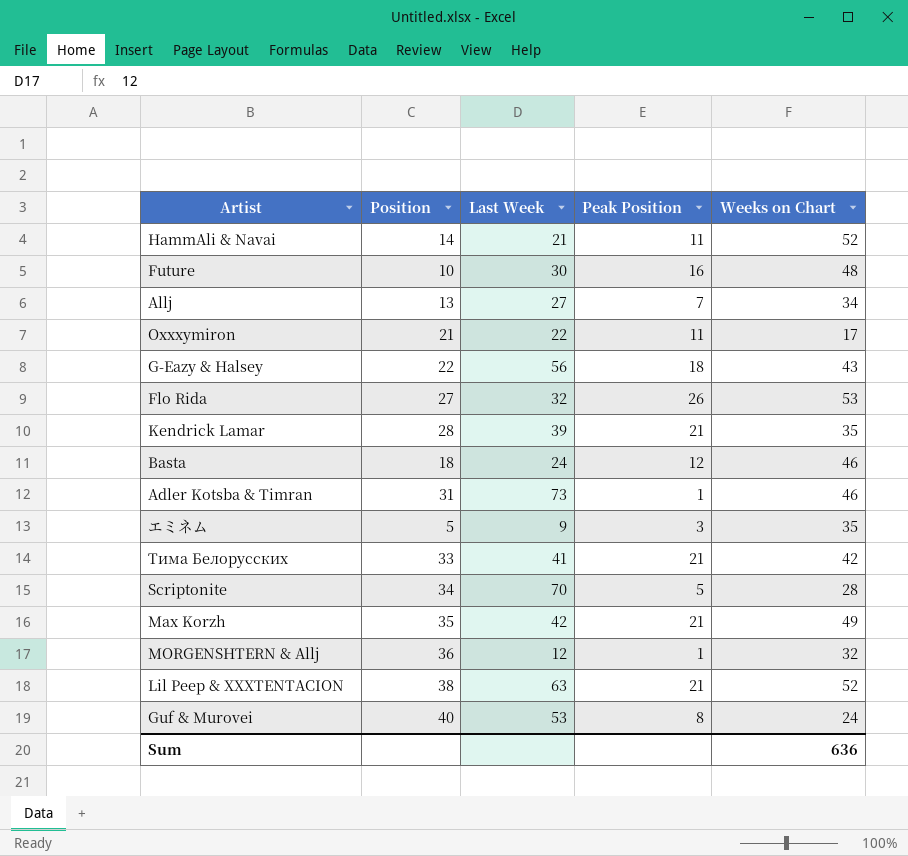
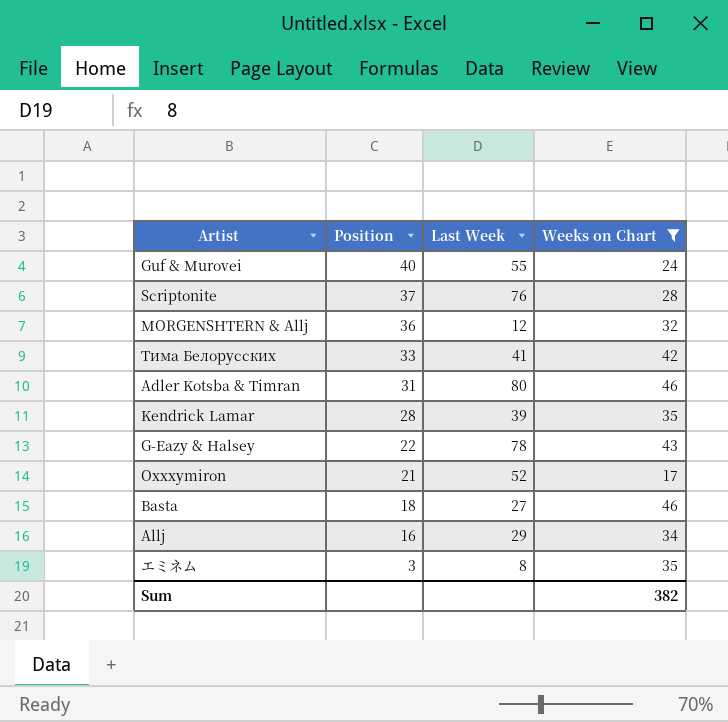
filter: none -> Weeks on Chart <= 46
row order: none -> Position descending
column Peak Position | position: 4 -> none
Guf & Murovei | Last Week: 53 -> 55
Scriptonite | Position: 34 -> 37
Scriptonite | Last Week: 70 -> 76
Adler Kotsba & Timran | Last Week: 73 -> 80
G-Eazy & Halsey | Last Week: 56 -> 78
Oxxxymiron | Last Week: 22 -> 52
Basta | Last Week: 24 -> 27
Allj | Position: 13 -> 16
Allj | Last Week: 27 -> 29
エミネム | Position: 5 -> 3
エミネム | Last Week: 9 -> 8
Sum | Weeks on Chart: 636 -> 382

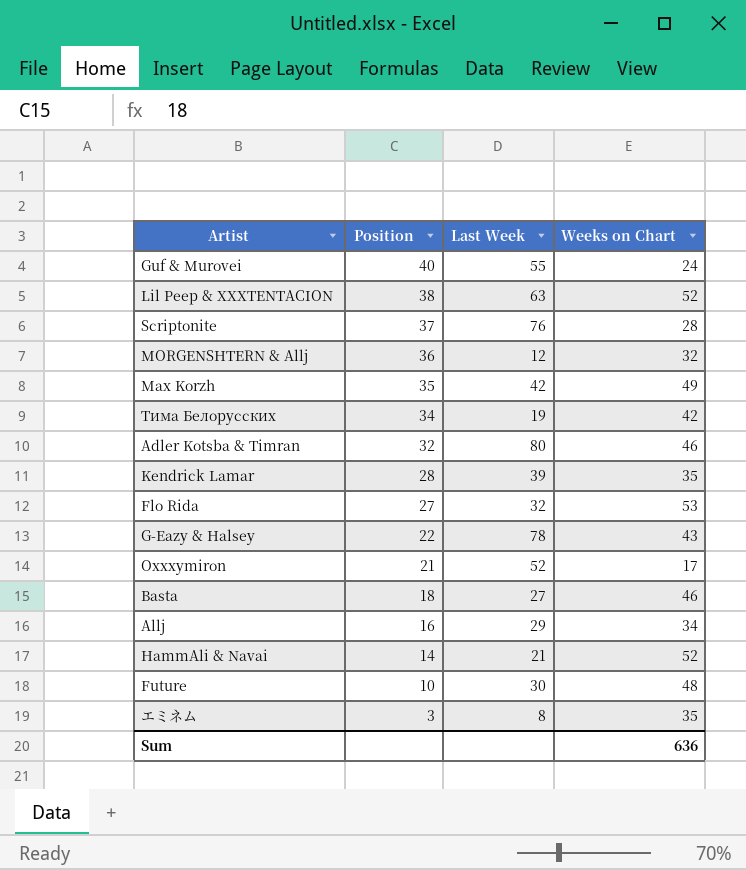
filter: Weeks on Chart <= 46 -> none
Тима Белорусских | Position: 33 -> 34
Тима Белорусских | Last Week: 41 -> 19
Adler Kotsba & Timran | Position: 31 -> 32
Sum | Weeks on Chart: 382 -> 636

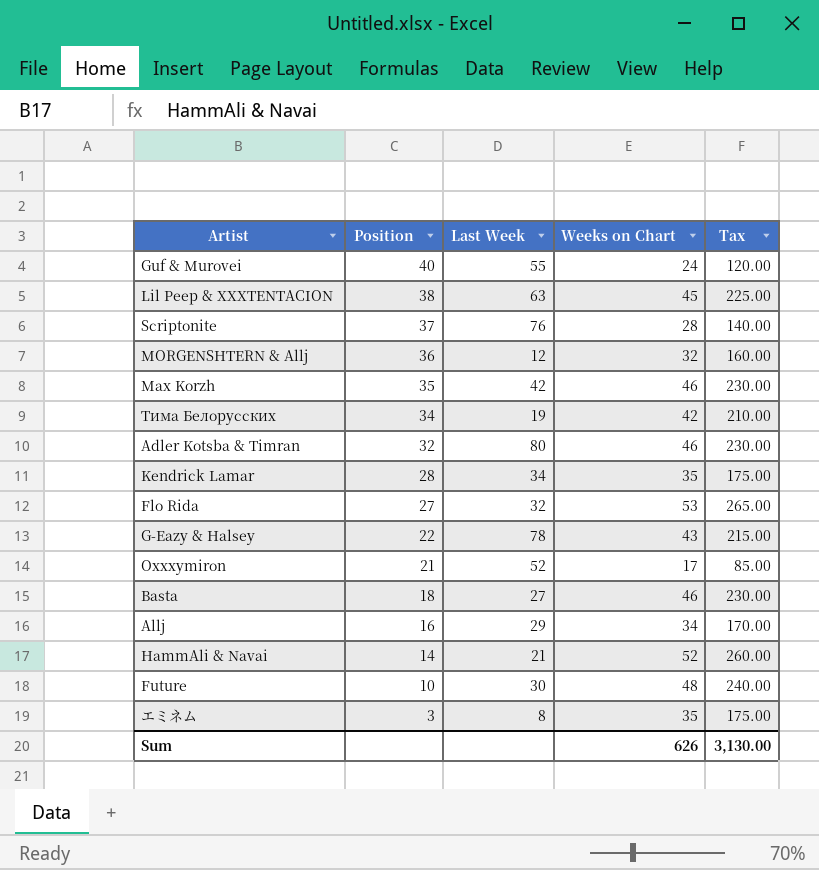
column Tax | formula: none -> [Weeks on Chart] * 5
Lil Peep & XXXTENTACION | Weeks on Chart: 52 -> 45
Max Korzh | Weeks on Chart: 49 -> 46
Kendrick Lamar | Last Week: 39 -> 34
Sum | Weeks on Chart: 636 -> 626

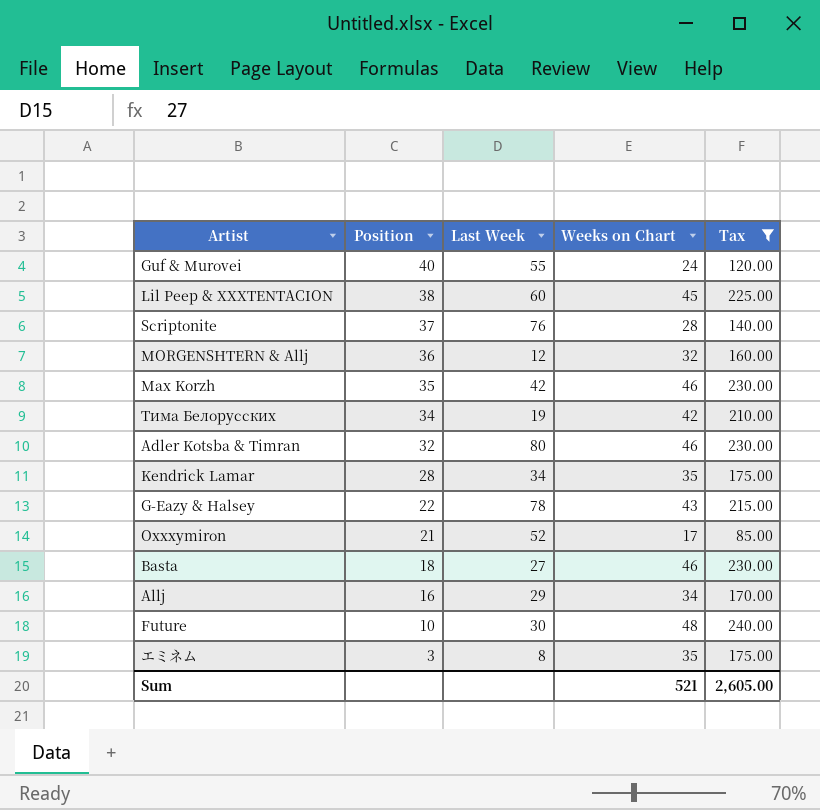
filter: none -> Tax <= 240.00
Lil Peep & XXXTENTACION | Last Week: 63 -> 60
Sum | Weeks on Chart: 626 -> 521
Sum | Tax: 3,130.00 -> 2,605.00

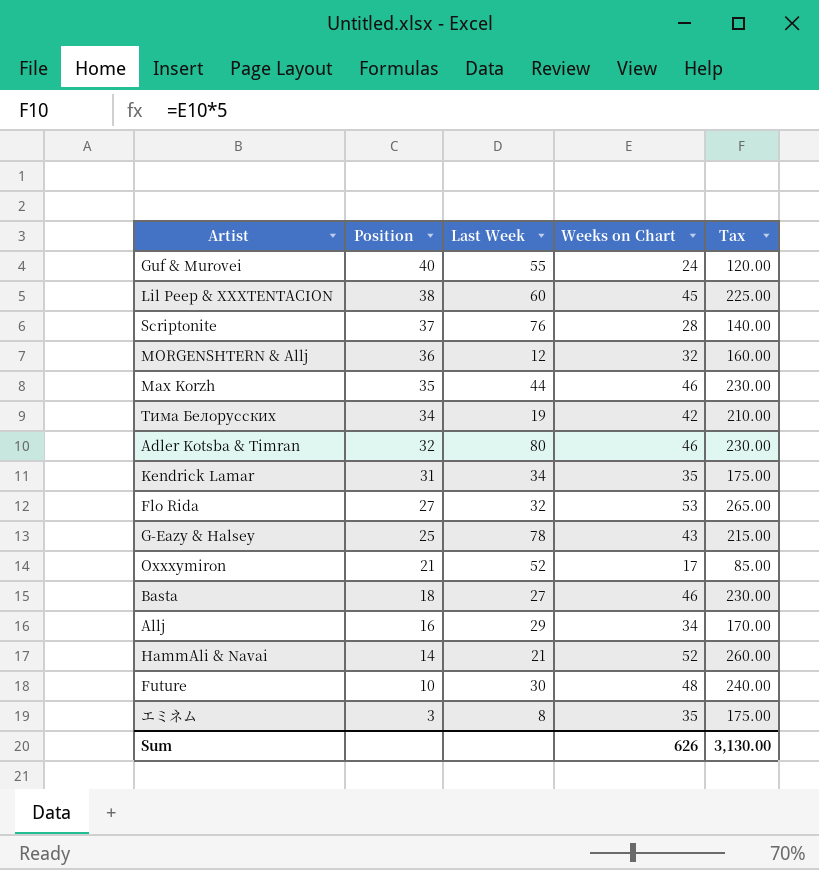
filter: Tax <= 240.00 -> none
Max Korzh | Last Week: 42 -> 44
Kendrick Lamar | Position: 28 -> 31
G-Eazy & Halsey | Position: 22 -> 25
Sum | Weeks on Chart: 521 -> 626
Sum | Tax: 2,605.00 -> 3,130.00

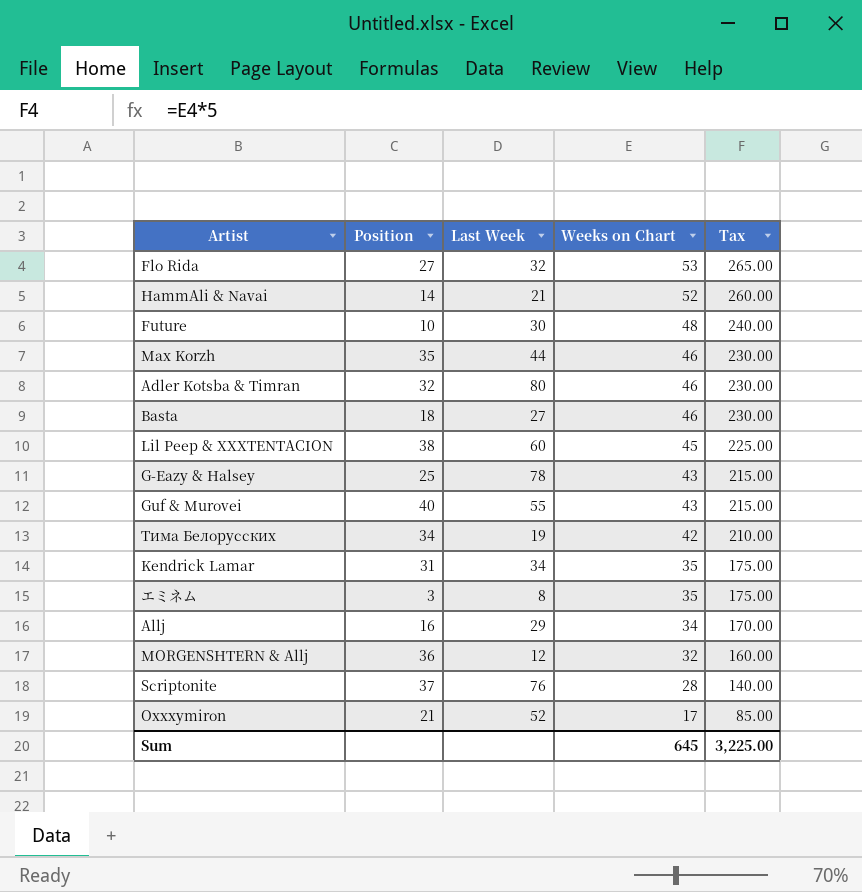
row order: Position descending -> Weeks on Chart descending
Guf & Murovei | Weeks on Chart: 24 -> 43
Guf & Murovei | Tax: 120.00 -> 215.00
Sum | Weeks on Chart: 626 -> 645
Sum | Tax: 3,130.00 -> 3,225.00

